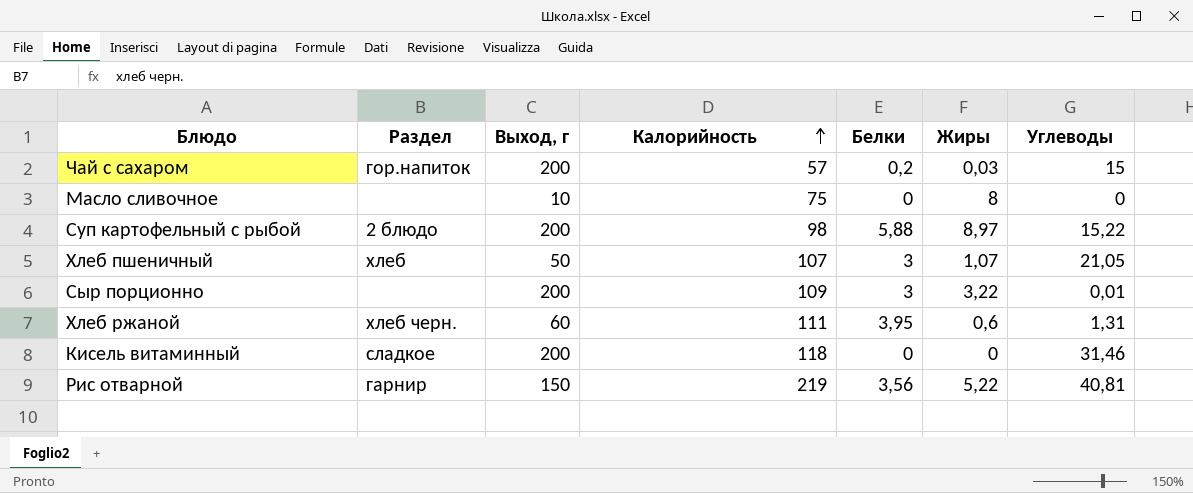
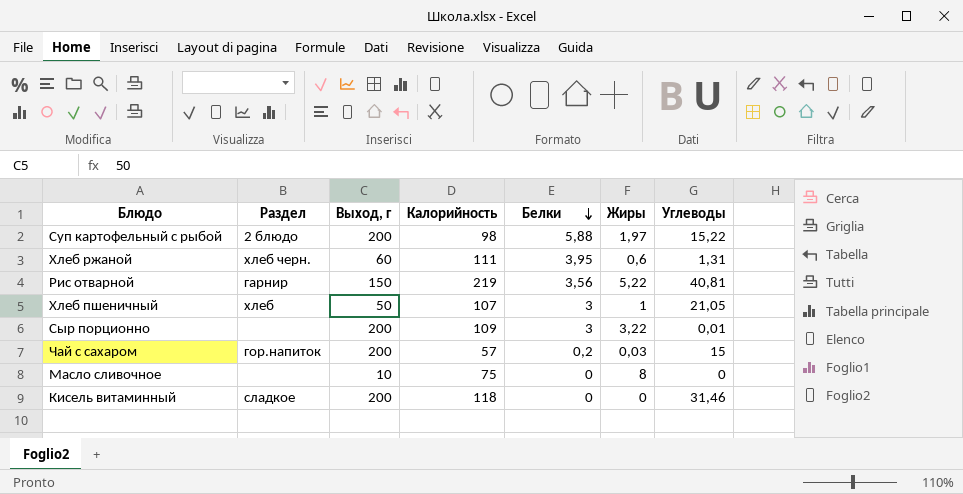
row order: Калорийность ascending -> Белки descending
Суп картофельный с рыбой | Жиры: 8,97 -> 1,97
Хлеб пшеничный | Жиры: 1,07 -> 1

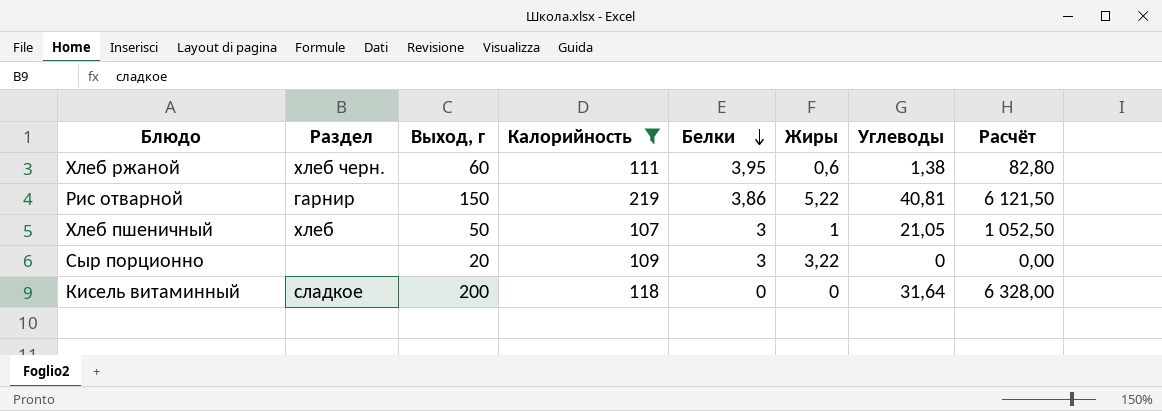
filter: none -> Калорийность >= 107
column Расчёт | formula: none -> [Выход, г] * [Углеводы]
Хлеб ржаной | Углеводы: 1,31 -> 1,38
Рис отварной | Белки: 3,56 -> 3,86
Сыр порционно | Выход, г: 200 -> 20
Сыр порционно | Углеводы: 0,01 -> 0
Кисель витаминный | Углеводы: 31,46 -> 31,64

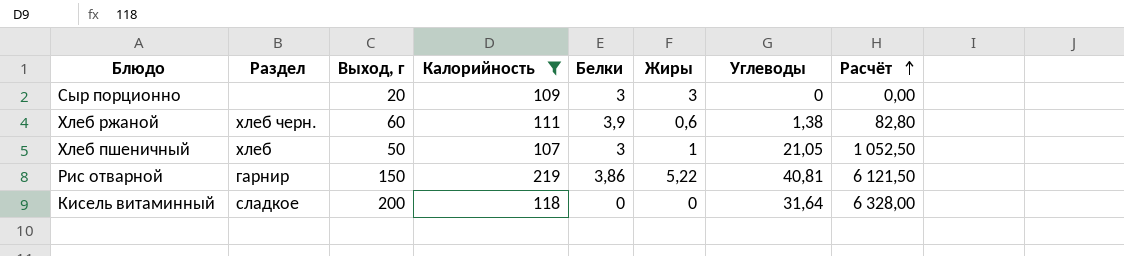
row order: Белки descending -> Расчёт ascending
Сыр порционно | Жиры: 3,22 -> 3
Хлеб ржаной | Белки: 3,95 -> 3,9

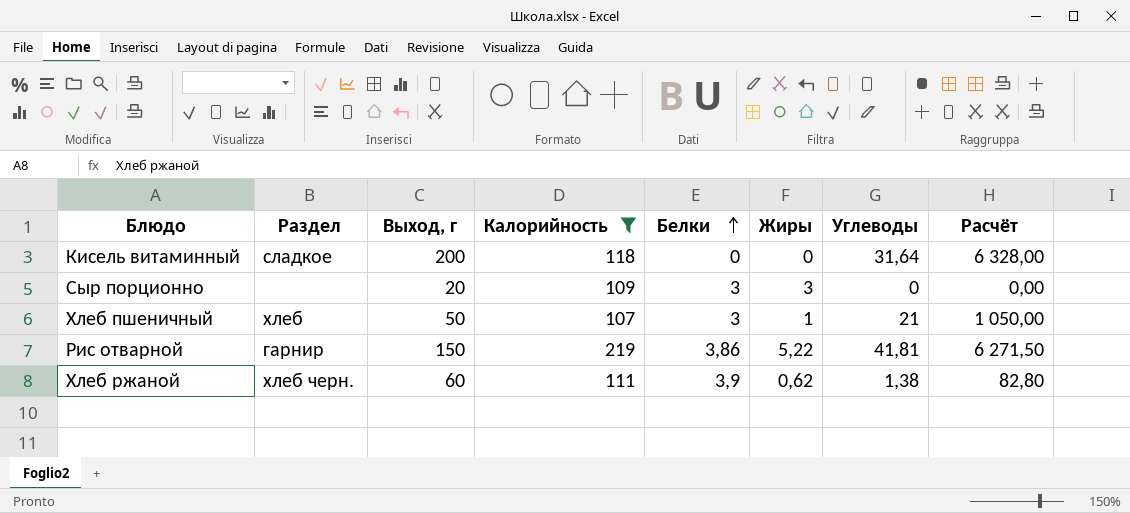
row order: Расчёт ascending -> Белки ascending
Хлеб пшеничный | Углеводы: 21,05 -> 21
Хлеб пшеничный | Расчёт: 1 052,50 -> 1 050,00
Рис отварной | Углеводы: 40,81 -> 41,81
Рис отварной | Расчёт: 6 121,50 -> 6 271,50
Хлеб ржаной | Жиры: 0,6 -> 0,62

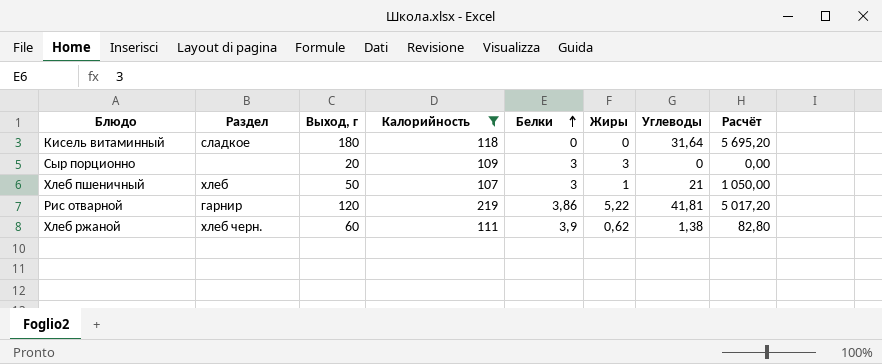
Кисель витаминный | Выход, г: 200 -> 180
Кисель витаминный | Расчёт: 6 328,00 -> 5 695,20
Рис отварной | Выход, г: 150 -> 120
Рис отварной | Расчёт: 6 271,50 -> 5 017,20

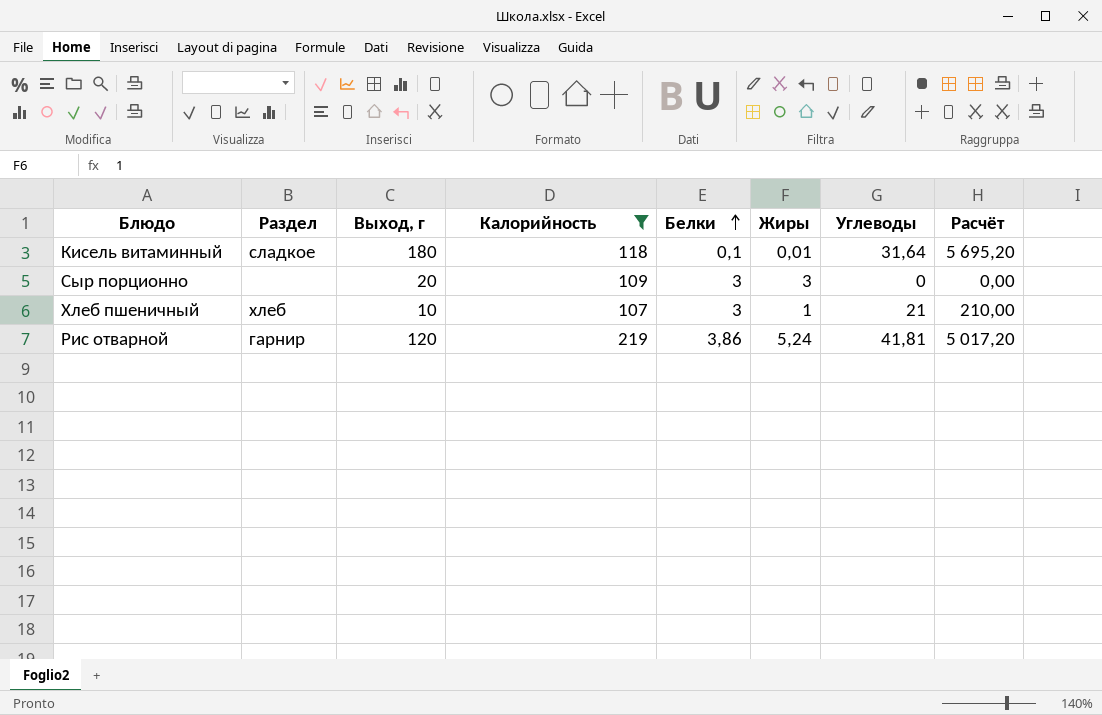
row Хлеб ржаной: хлеб черн. | 60 | 111 | 3,9 | 0,62 | 1,38 | 82,80 -> none
Кисель витаминный | Белки: 0 -> 0,1
Кисель витаминный | Жиры: 0 -> 0,01
Хлеб пшеничный | Выход, г: 50 -> 10
Хлеб пшеничный | Расчёт: 1 050,00 -> 210,00
Рис отварной | Жиры: 5,22 -> 5,24

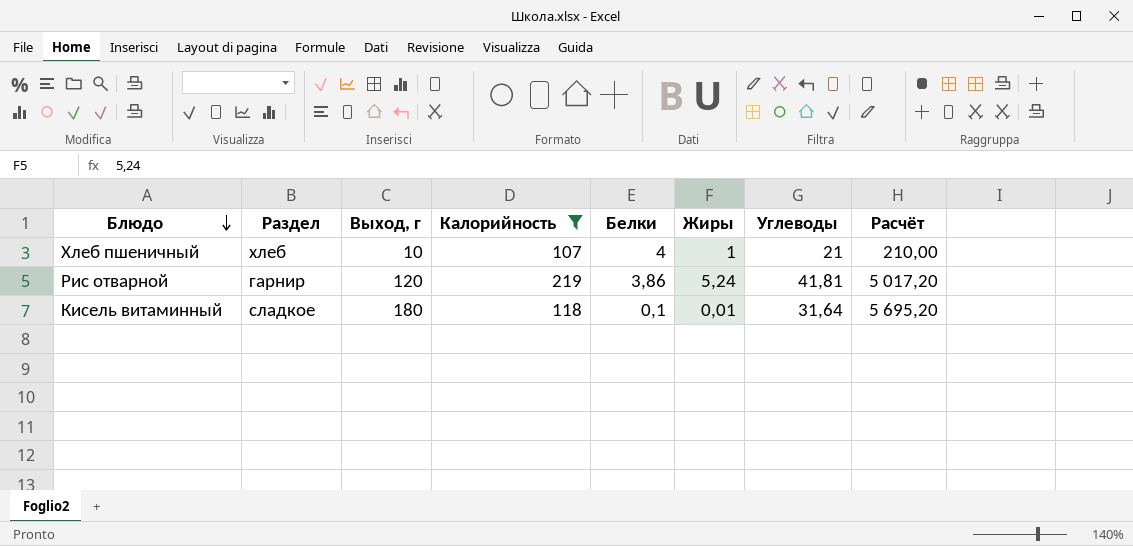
row order: Белки ascending -> Блюдо descending
row Сыр порционно: none | 20 | 109 | 3 | 3 | 0 | 0,00 -> none
Хлеб пшеничный | Белки: 3 -> 4

